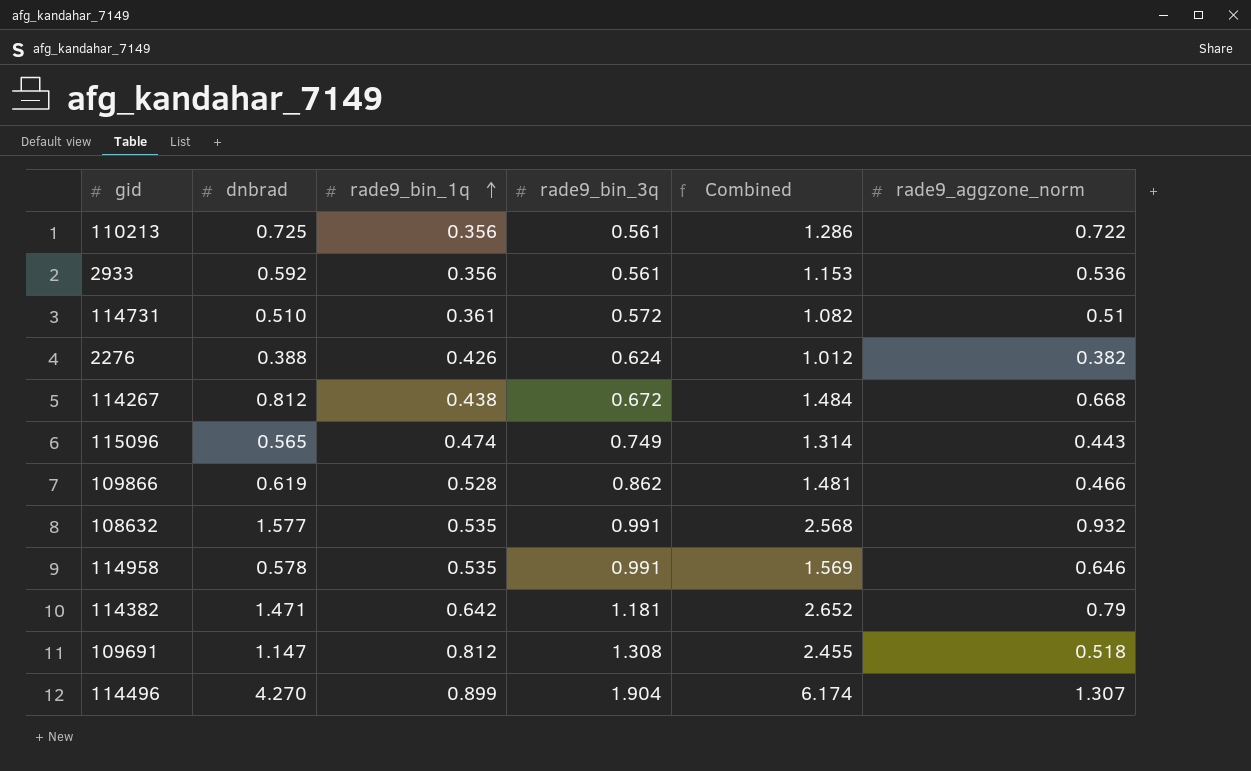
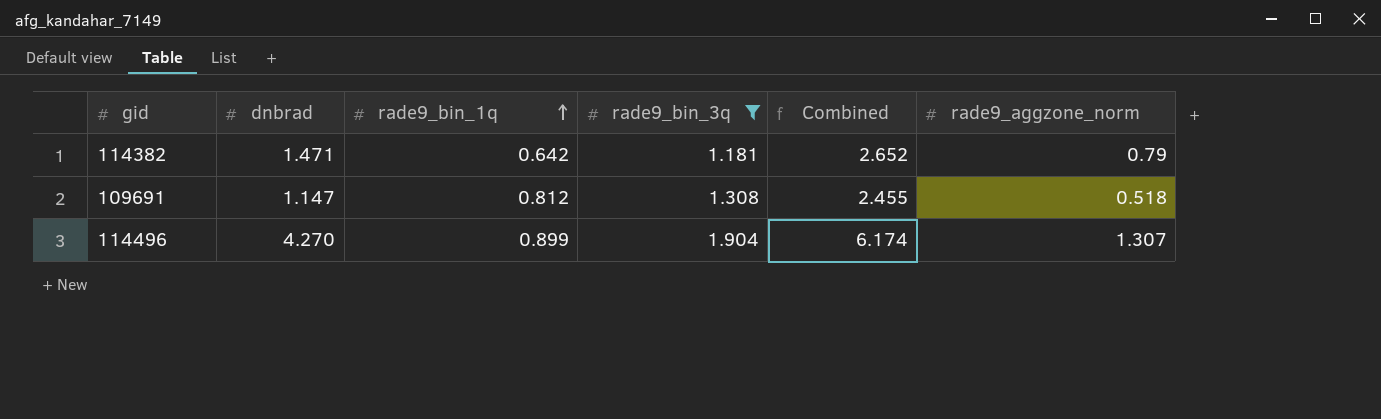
filter: none -> rade9_bin_3q >= 1.181

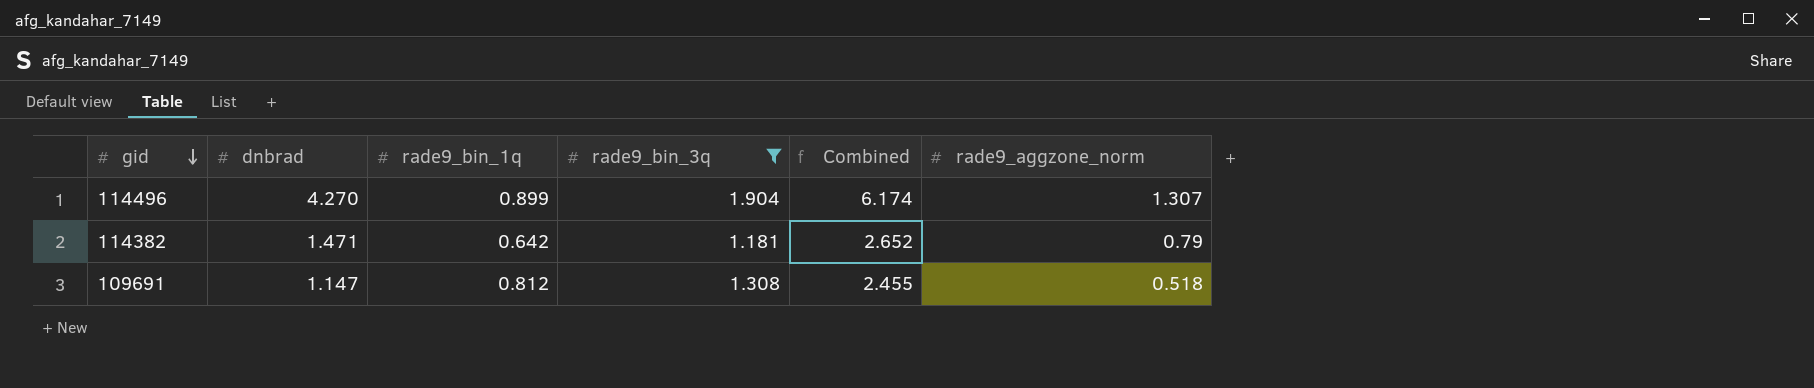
row order: rade9_bin_1q ascending -> gid descending

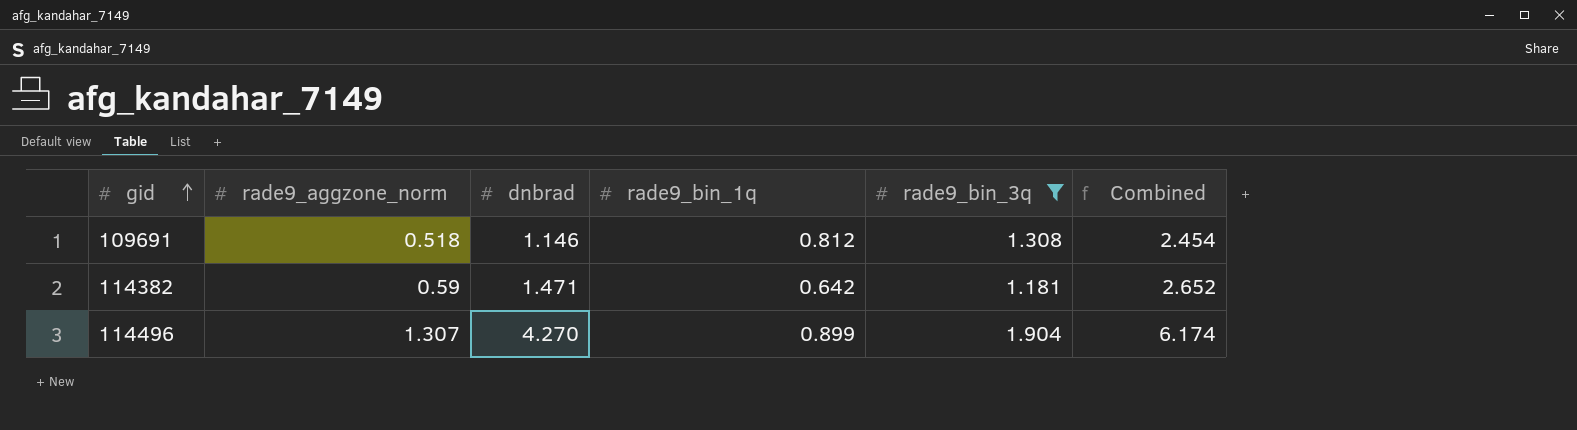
row order: gid descending -> gid ascending
column rade9_aggzone_norm | position: 6 -> 2
109691 | dnbrad: 1.147 -> 1.146
109691 | Combined: 2.455 -> 2.454
114382 | rade9_aggzone_norm: 0.79 -> 0.59

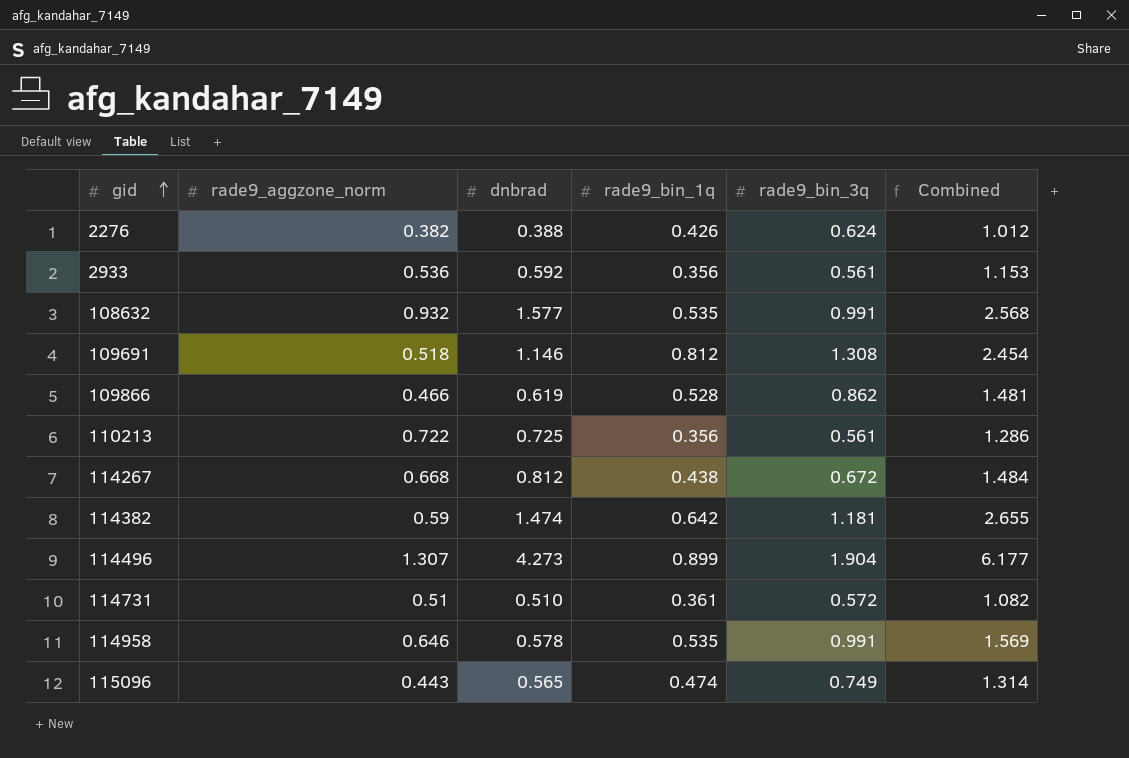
filter: rade9_bin_3q >= 1.181 -> none
114382 | dnbrad: 1.471 -> 1.474
114382 | Combined: 2.652 -> 2.655
114496 | dnbrad: 4.270 -> 4.273
114496 | Combined: 6.174 -> 6.177

